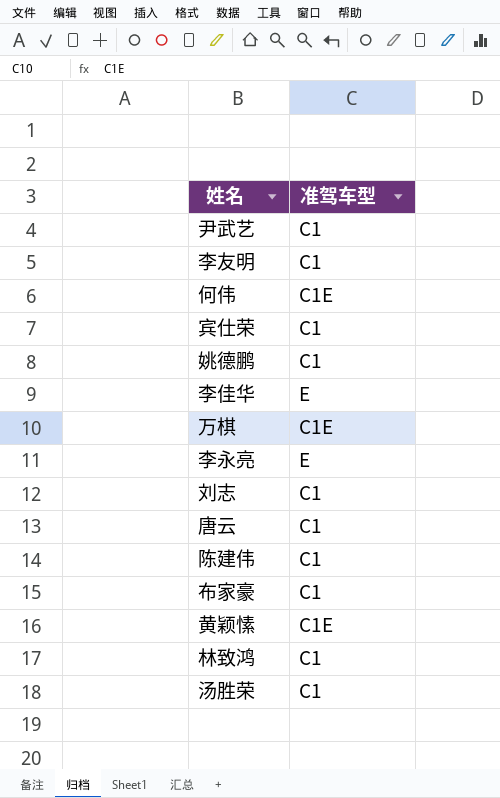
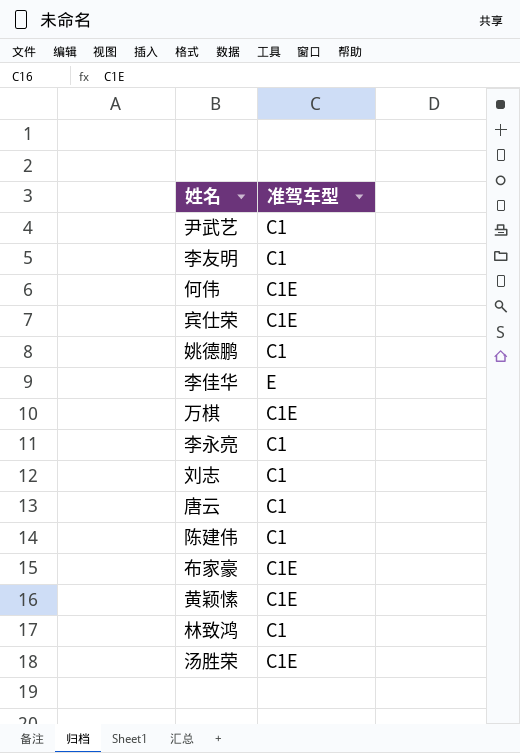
宾仕荣 | 准驾车型: C1 -> C1E
李永亮 | 准驾车型: E -> C1
布家豪 | 准驾车型: C1 -> C1E
汤胜荣 | 准驾车型: C1 -> C1E

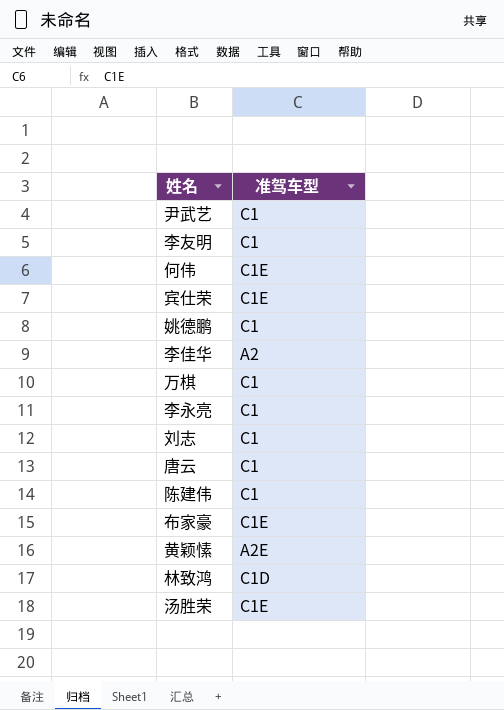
李佳华 | 准驾车型: E -> A2
万棋 | 准驾车型: C1E -> C1
黄颖愫 | 准驾车型: C1E -> A2E
林致鸿 | 准驾车型: C1 -> C1D

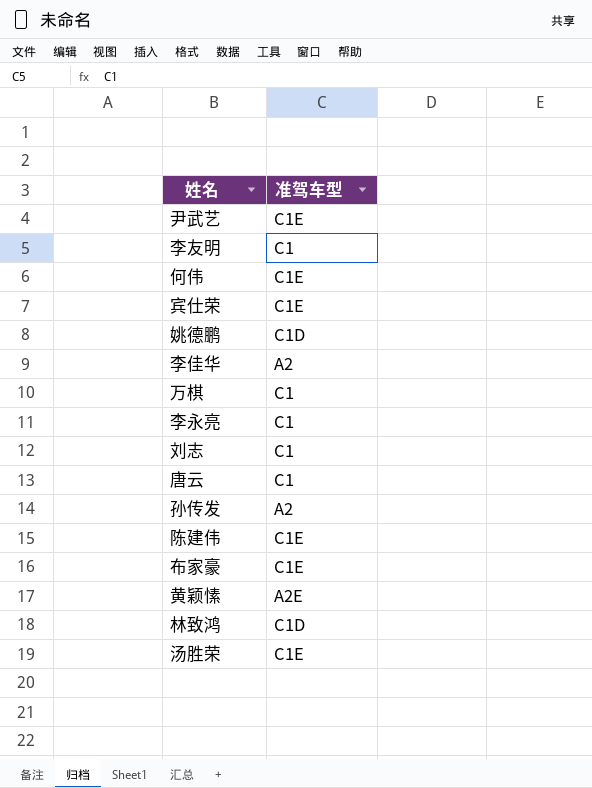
尹武艺 | 准驾车型: C1 -> C1E
姚德鹏 | 准驾车型: C1 -> C1D
row 孙传发: none -> A2
陈建伟 | 准驾车型: C1 -> C1E

